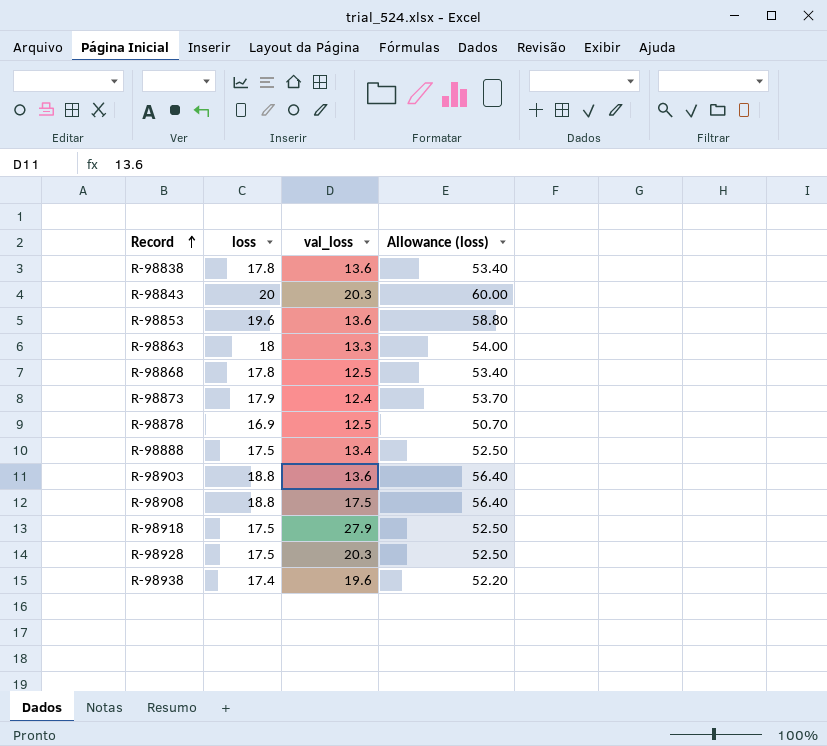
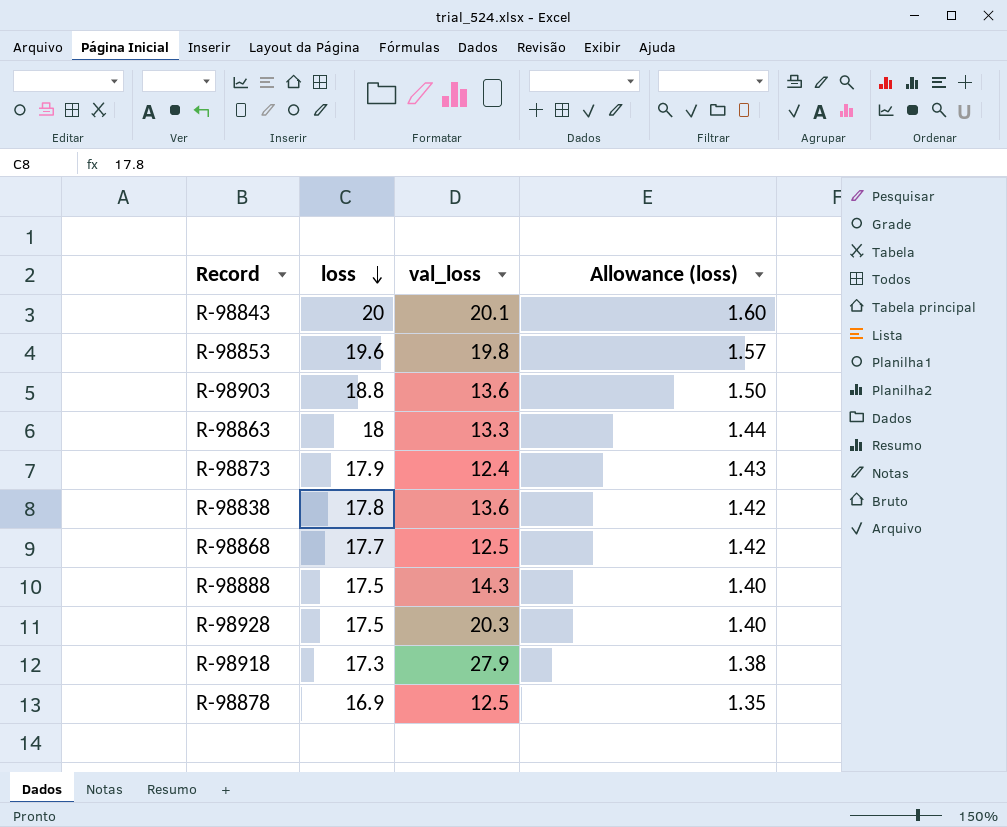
row order: Record ascending -> loss descending
column Allowance (loss) | formula: [loss] * 3 -> [loss] * 0.08
row R-98908: 18.8 | 17.5 | 56.40 -> none
row R-98938: 17.4 | 19.6 | 52.20 -> none
R-98843 | val_loss: 20.3 -> 20.1
R-98853 | val_loss: 13.6 -> 19.8
R-98868 | loss: 17.8 -> 17.7
R-98888 | val_loss: 13.4 -> 14.3
R-98918 | loss: 17.5 -> 17.3

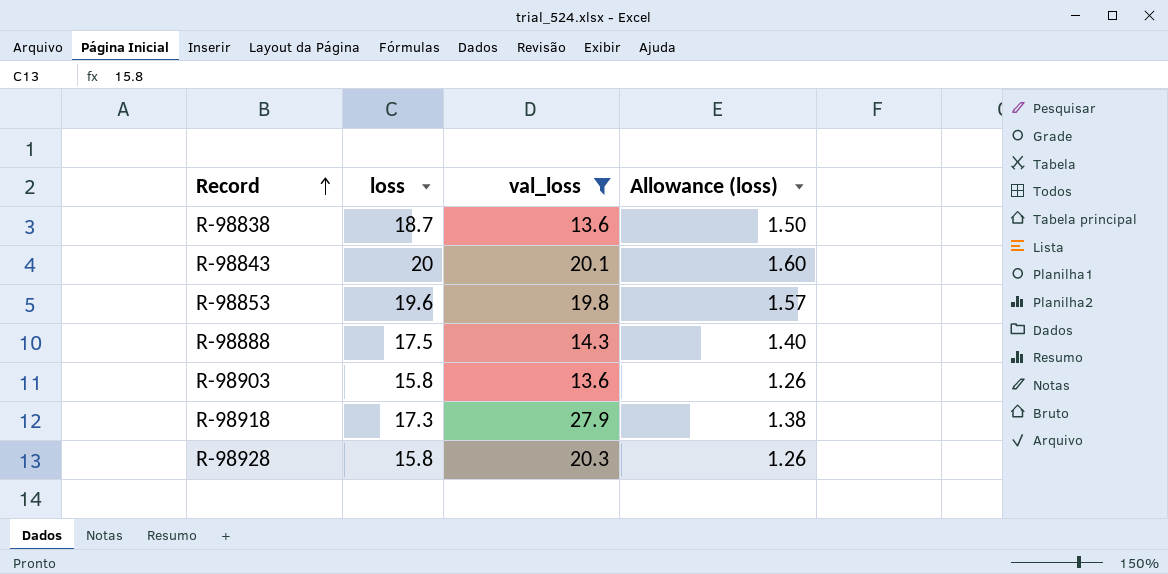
filter: none -> val_loss >= 13.6
row order: loss descending -> Record ascending
R-98838 | loss: 17.8 -> 18.7
R-98838 | Allowance (loss): 1.42 -> 1.50
R-98903 | loss: 18.8 -> 15.8
R-98903 | Allowance (loss): 1.50 -> 1.26
R-98928 | loss: 17.5 -> 15.8
R-98928 | Allowance (loss): 1.40 -> 1.26

